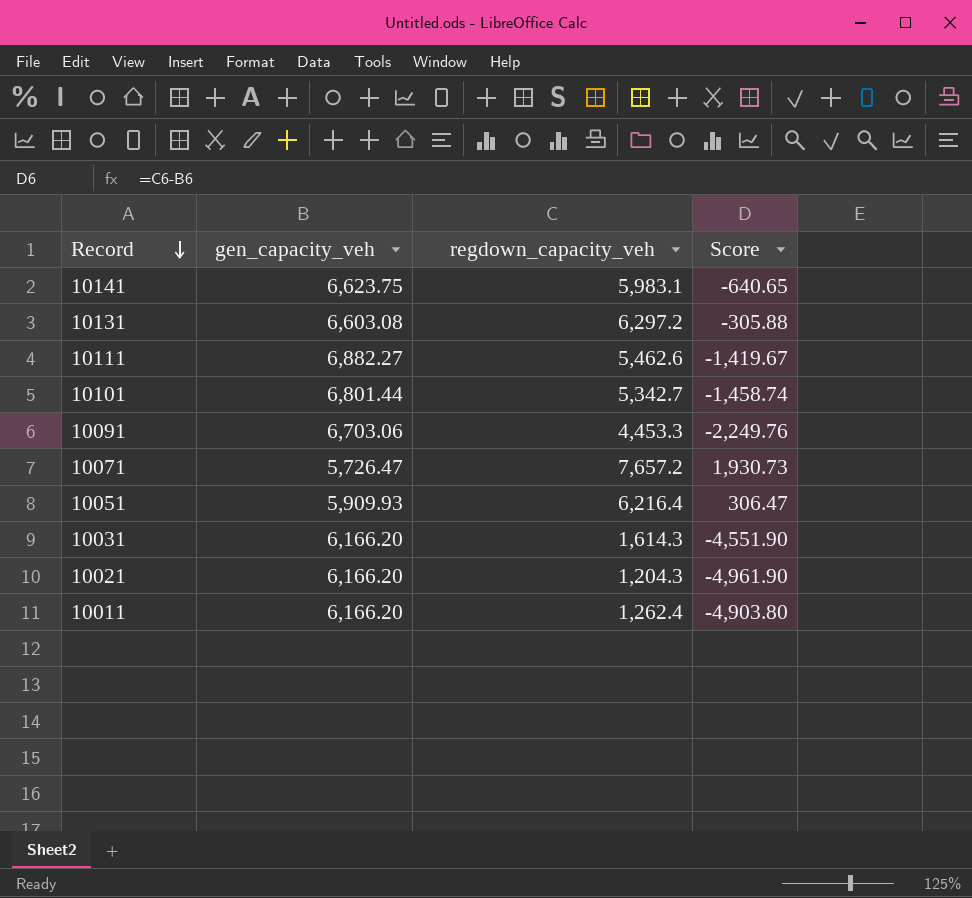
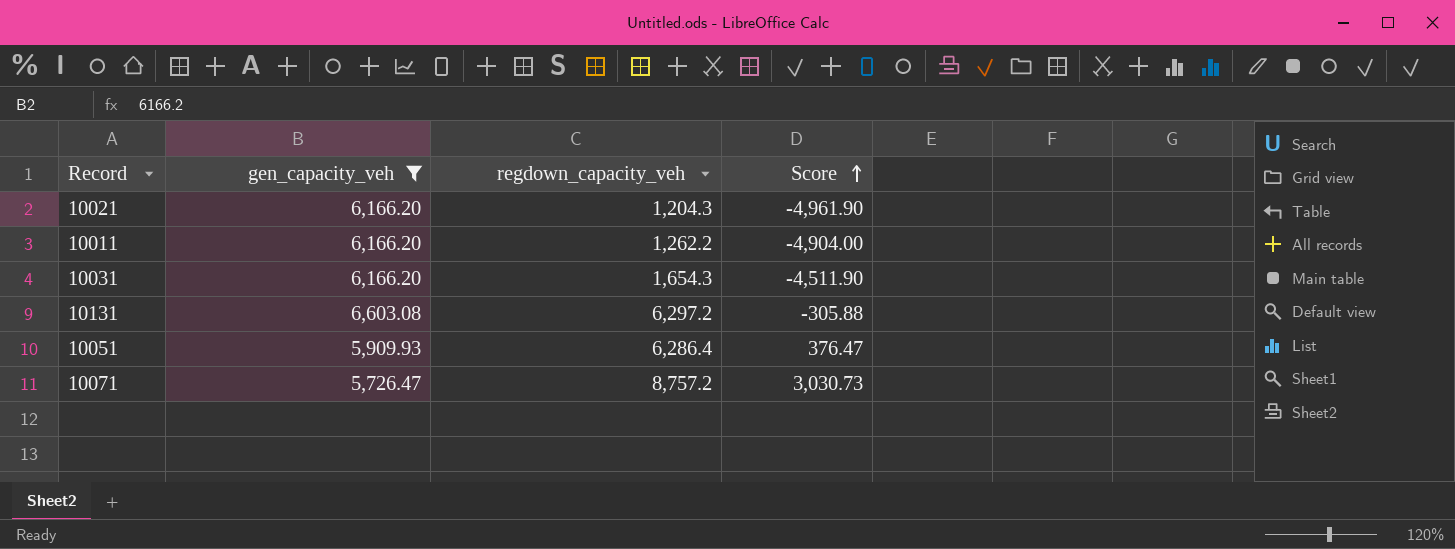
filter: none -> gen_capacity_veh <= 6,603.08
row order: Record descending -> Score ascending
10011 | regdown_capacity_veh: 1,262.4 -> 1,262.2
10011 | Score: -4,903.80 -> -4,904.00
10031 | regdown_capacity_veh: 1,614.3 -> 1,654.3
10031 | Score: -4,551.90 -> -4,511.90
10051 | regdown_capacity_veh: 6,216.4 -> 6,286.4
10051 | Score: 306.47 -> 376.47
10071 | regdown_capacity_veh: 7,657.2 -> 8,757.2
10071 | Score: 1,930.73 -> 3,030.73

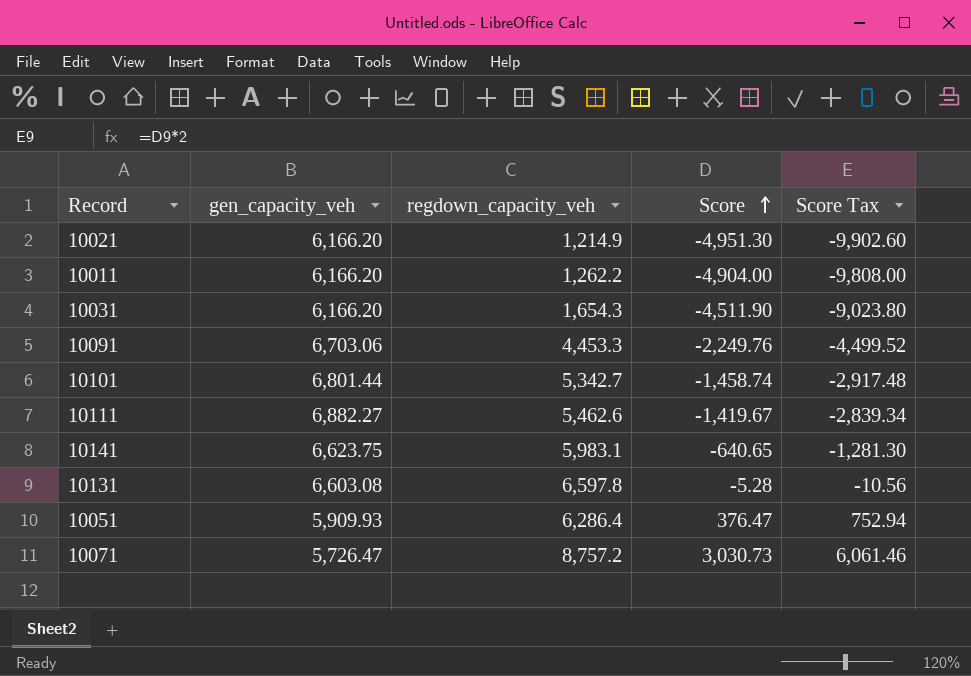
filter: gen_capacity_veh <= 6,603.08 -> none
column Score Tax | formula: none -> [Score] * 2
10021 | regdown_capacity_veh: 1,204.3 -> 1,214.9
10021 | Score: -4,961.90 -> -4,951.30
10131 | regdown_capacity_veh: 6,297.2 -> 6,597.8
10131 | Score: -305.88 -> -5.28

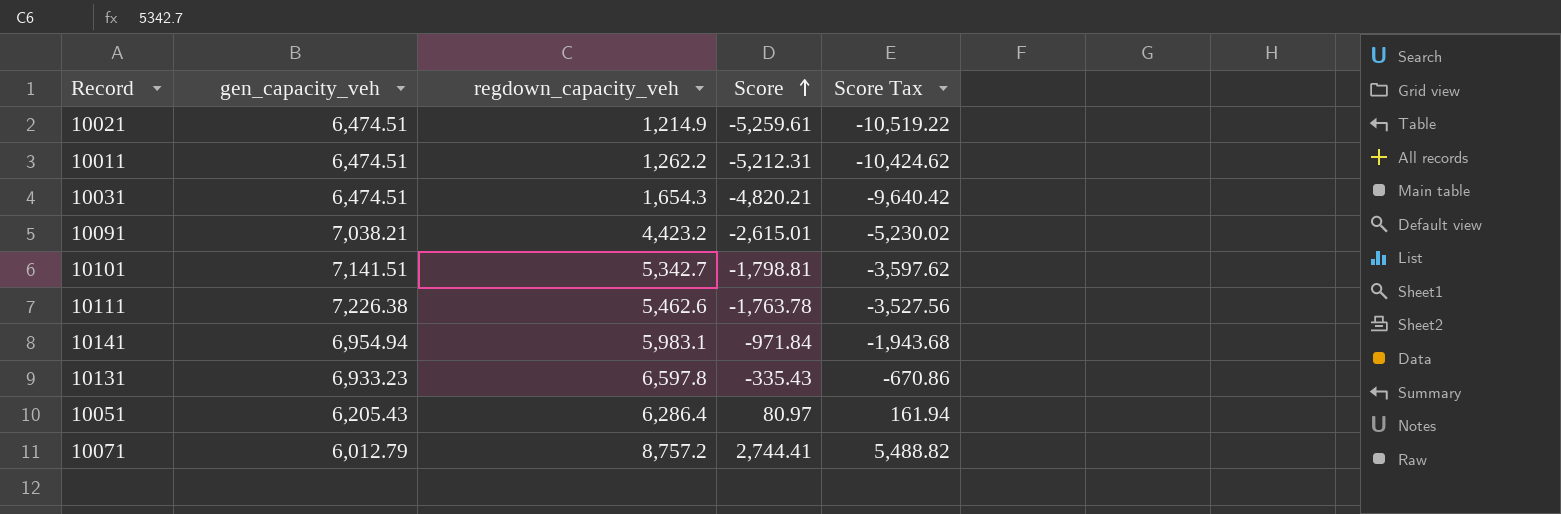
10021 | gen_capacity_veh: 6,166.20 -> 6,474.51
10021 | Score: -4,951.30 -> -5,259.61
10021 | Score Tax: -9,902.60 -> -10,519.22
10011 | gen_capacity_veh: 6,166.20 -> 6,474.51
10011 | Score: -4,904.00 -> -5,212.31
10011 | Score Tax: -9,808.00 -> -10,424.62
10031 | gen_capacity_veh: 6,166.20 -> 6,474.51
10031 | Score: -4,511.90 -> -4,820.21
10031 | Score Tax: -9,023.80 -> -9,640.42
10091 | gen_capacity_veh: 6,703.06 -> 7,038.21
10091 | regdown_capacity_veh: 4,453.3 -> 4,423.2
10091 | Score: -2,249.76 -> -2,615.01
10091 | Score Tax: -4,499.52 -> -5,230.02
10101 | gen_capacity_veh: 6,801.44 -> 7,141.51
10101 | Score: -1,458.74 -> -1,798.81
10101 | Score Tax: -2,917.48 -> -3,597.62
10111 | gen_capacity_veh: 6,882.27 -> 7,226.38
10111 | Score: -1,419.67 -> -1,763.78
10111 | Score Tax: -2,839.34 -> -3,527.56
10141 | gen_capacity_veh: 6,623.75 -> 6,954.94
10141 | Score: -640.65 -> -971.84
10141 | Score Tax: -1,281.30 -> -1,943.68
10131 | gen_capacity_veh: 6,603.08 -> 6,933.23
10131 | Score: -5.28 -> -335.43
10131 | Score Tax: -10.56 -> -670.86
10051 | gen_capacity_veh: 5,909.93 -> 6,205.43
10051 | Score: 376.47 -> 80.97
10051 | Score Tax: 752.94 -> 161.94
10071 | gen_capacity_veh: 5,726.47 -> 6,012.79
10071 | Score: 3,030.73 -> 2,744.41
10071 | Score Tax: 6,061.46 -> 5,488.82

